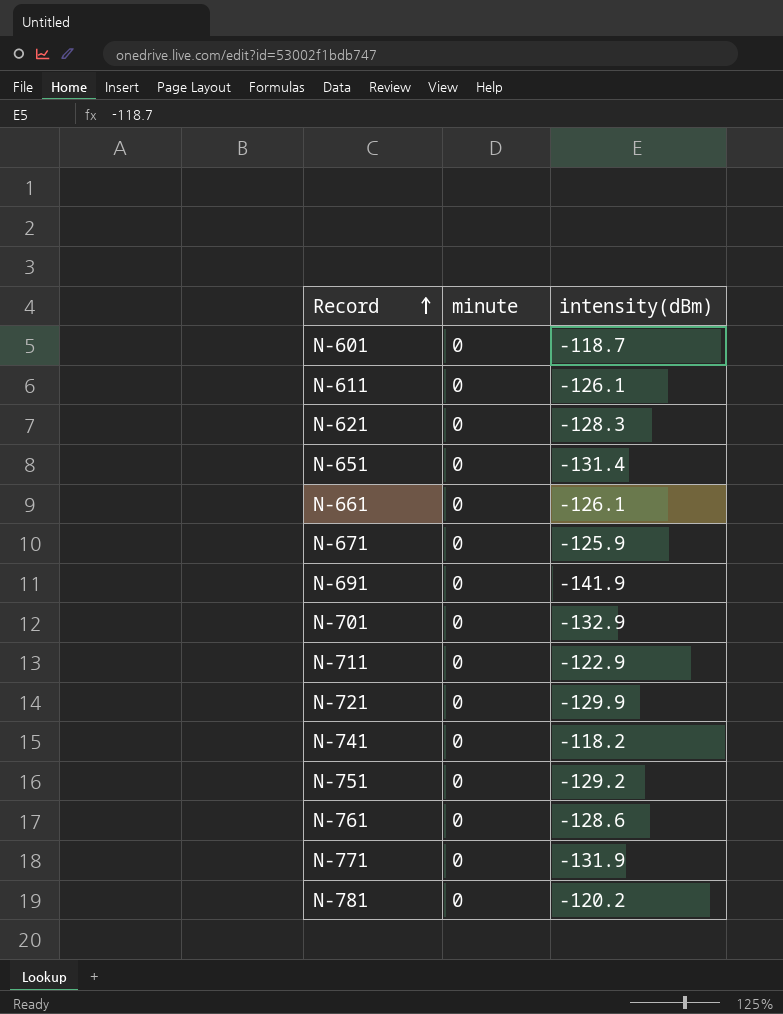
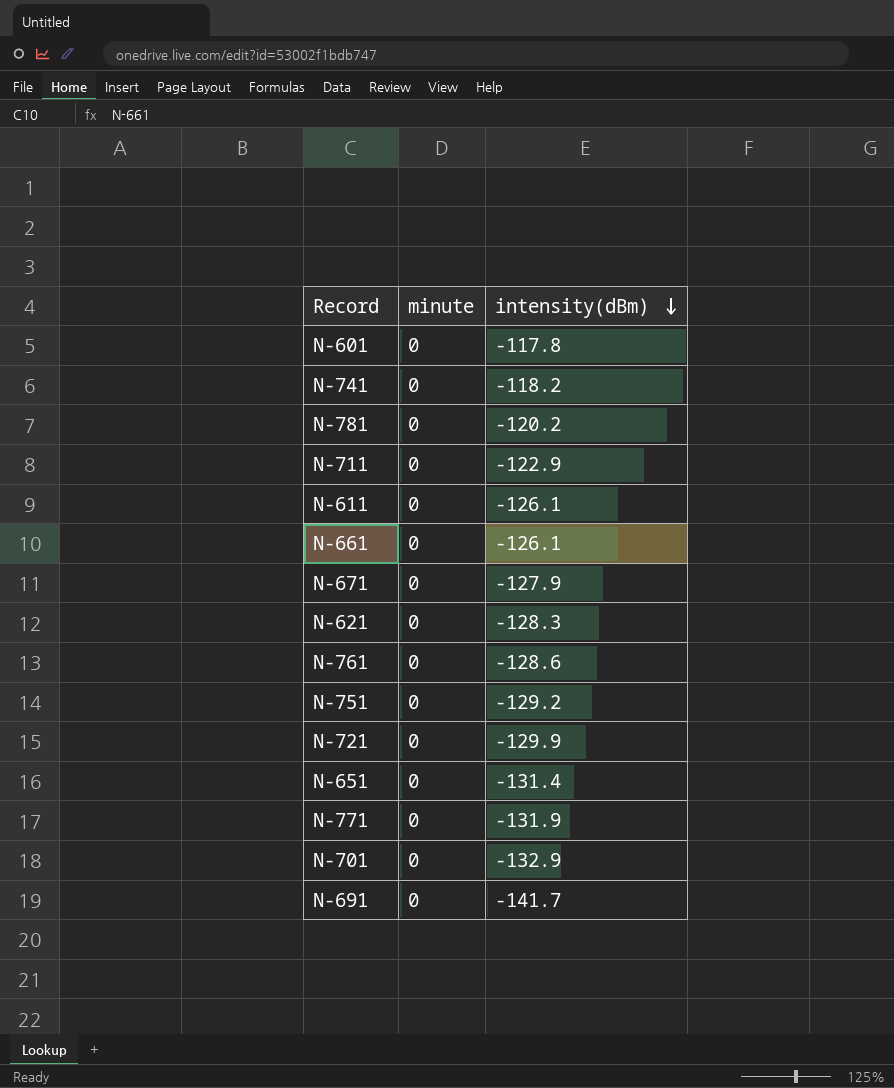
row order: Record ascending -> intensity(dBm) descending
N-601 | intensity(dBm): -118.7 -> -117.8
N-671 | intensity(dBm): -125.9 -> -127.9
N-691 | intensity(dBm): -141.9 -> -141.7

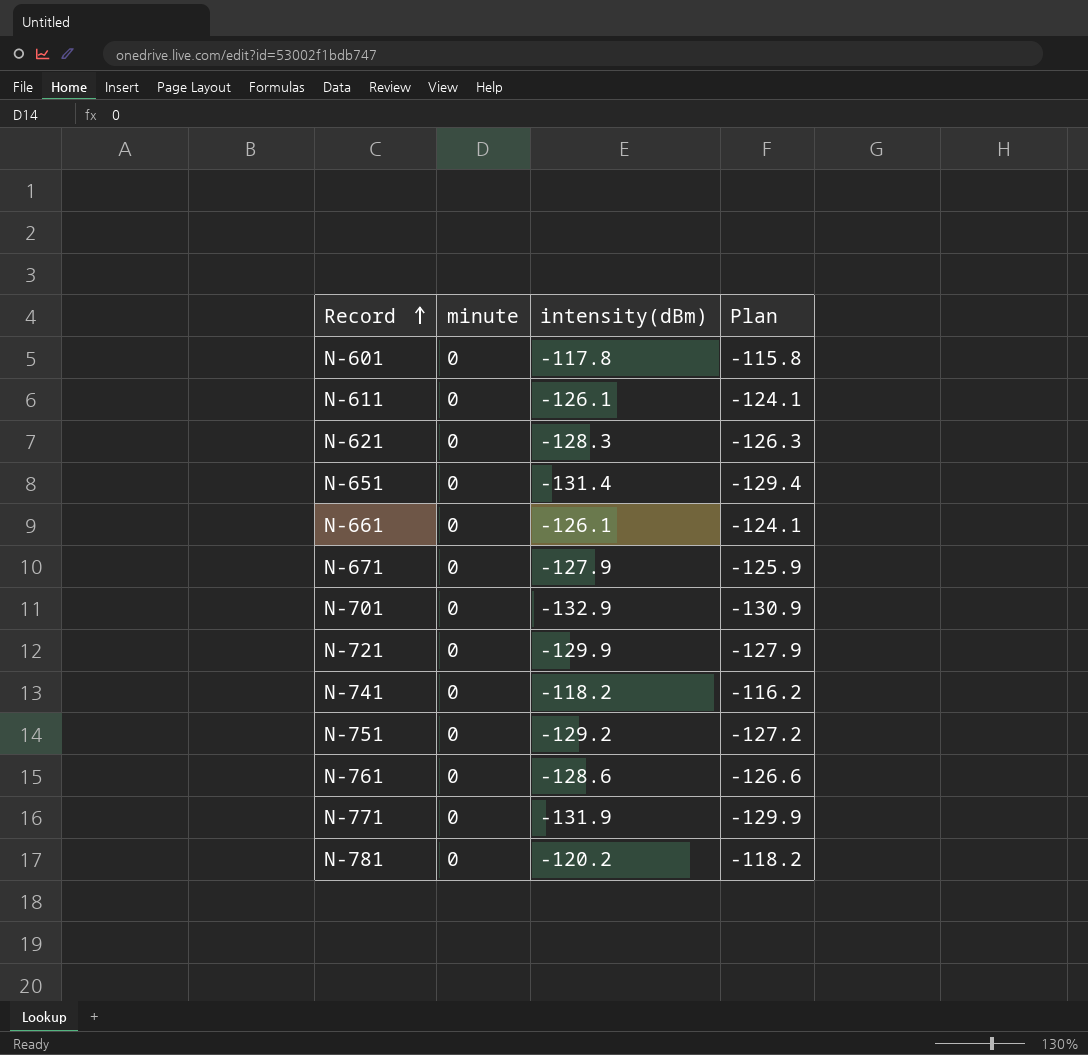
row order: intensity(dBm) descending -> Record ascending
column Plan | formula: none -> [intensity(dBm)] + 2
row N-711: 0 | -122.9 -> none
row N-691: 0 | -141.7 -> none

